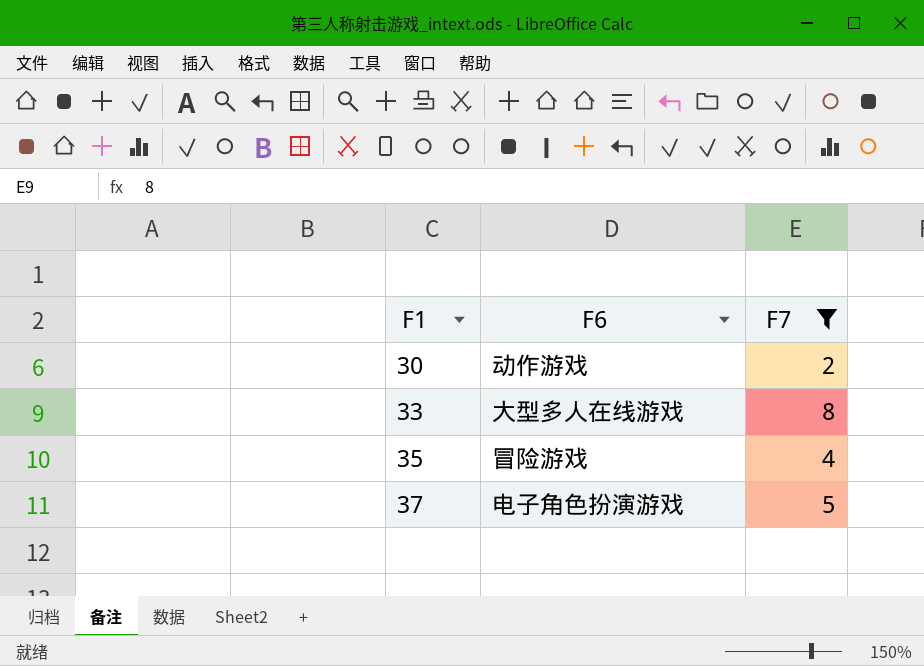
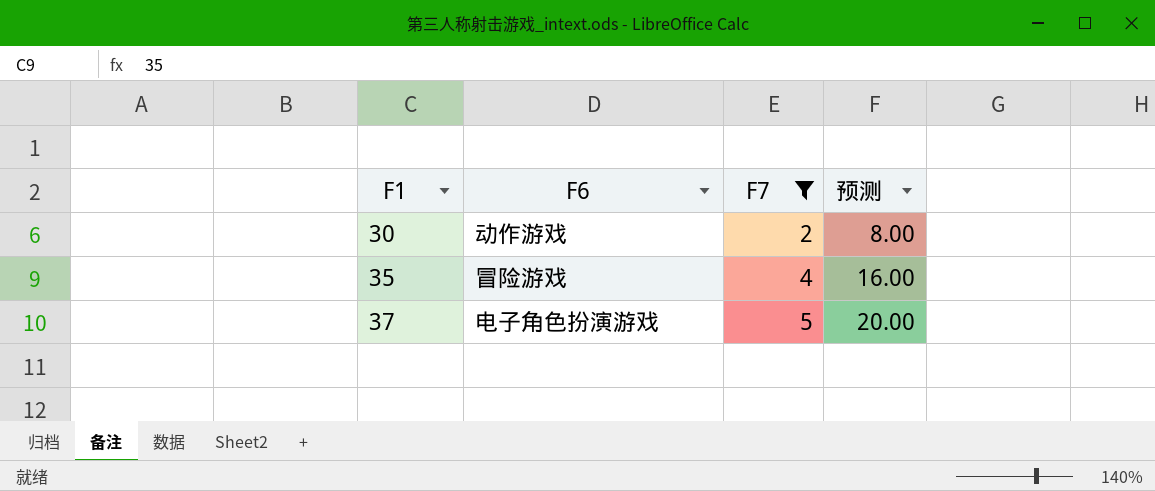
column 预测 | formula: none -> [F7] * 4
row 33: 大型多人在线游戏 | 8 -> none

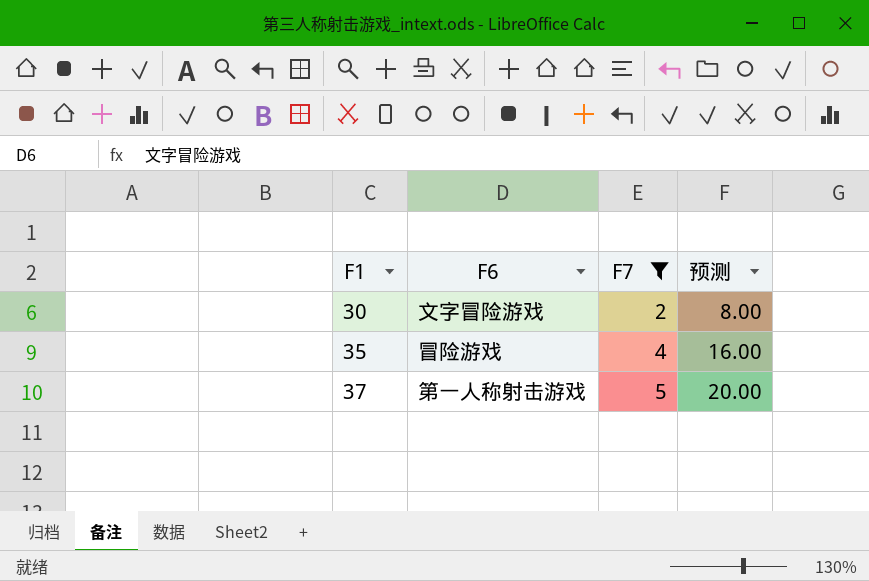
30 | F6: 动作游戏 -> 文字冒险游戏
37 | F6: 电子角色扮演游戏 -> 第一人称射击游戏

